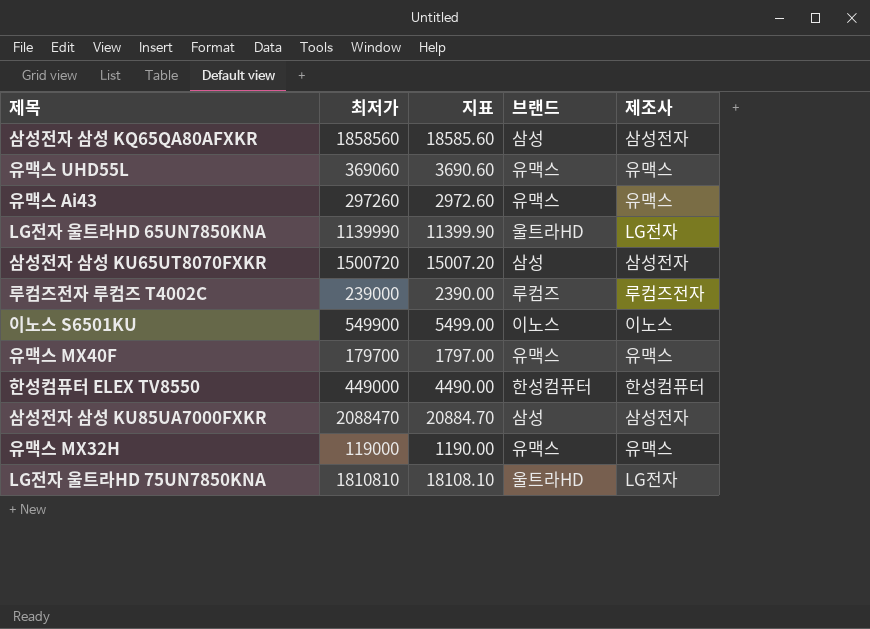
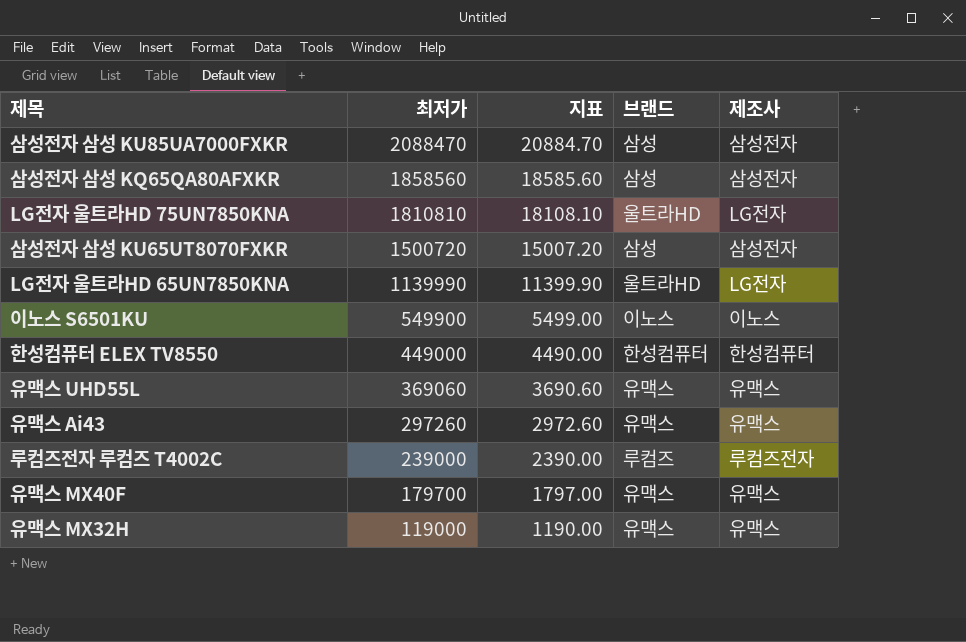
row order: none -> 최저가 descending

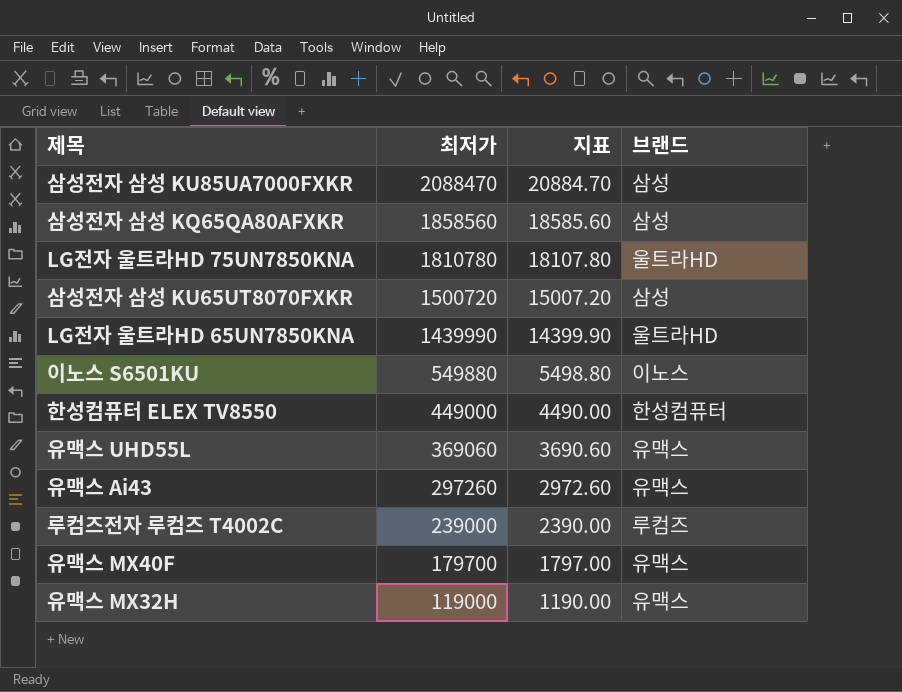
column 제조사 | position: 5 -> none
LG전자 울트라HD 75UN7850KNA | 최저가: 1810810 -> 1810780
LG전자 울트라HD 75UN7850KNA | 지표: 18108.10 -> 18107.80
LG전자 울트라HD 65UN7850KNA | 최저가: 1139990 -> 1439990
LG전자 울트라HD 65UN7850KNA | 지표: 11399.90 -> 14399.90
이노스 S6501KU | 최저가: 549900 -> 549880
이노스 S6501KU | 지표: 5499.00 -> 5498.80

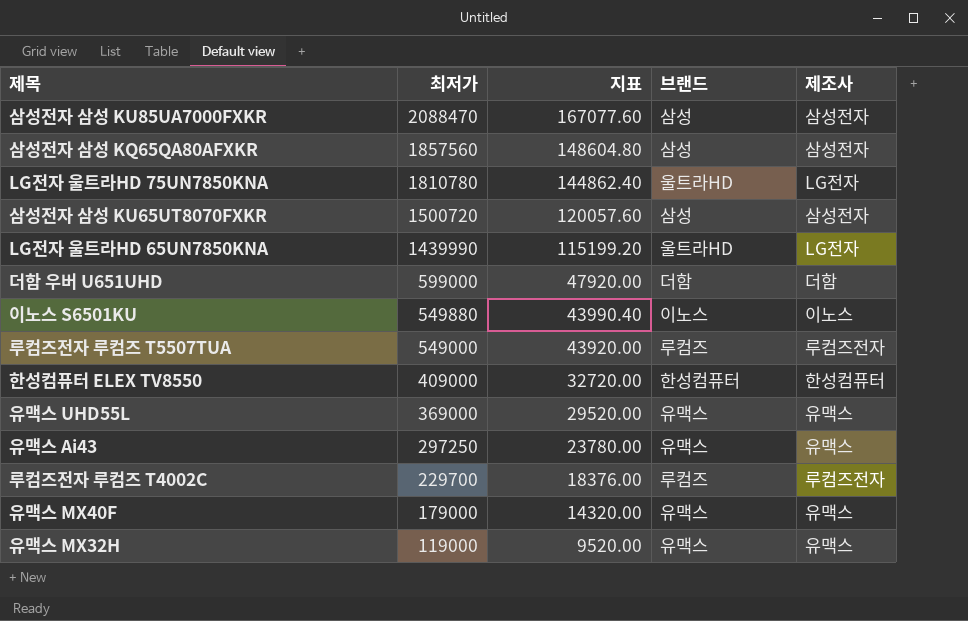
column 지표 | formula: [최저가] * 0.01 -> [최저가] * 0.08
column 제조사 | position: none -> 5
삼성전자 삼성 KQ65QA80AFXKR | 최저가: 1858560 -> 1857560
row 더함 우버 U651UHD: none -> 599000 | 47920.00 | 더함 | 더함
row 루컴즈전자 루컴즈 T5507TUA: none -> 549000 | 43920.00 | 루컴즈 | 루컴즈전자
한성컴퓨터 ELEX TV8550 | 최저가: 449000 -> 409000
유맥스 UHD55L | 최저가: 369060 -> 369000
유맥스 Ai43 | 최저가: 297260 -> 297250
루컴즈전자 루컴즈 T4002C | 최저가: 239000 -> 229700
유맥스 MX40F | 최저가: 179700 -> 179000

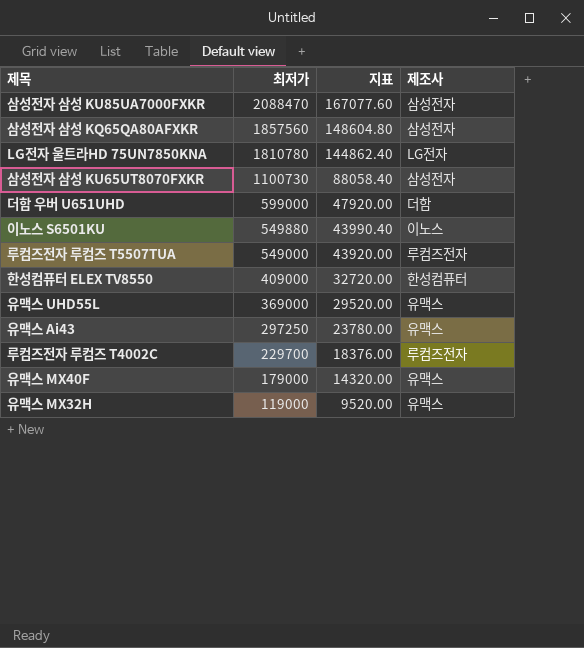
column 브랜드 | position: 4 -> none
row LG전자 울트라HD 65UN7850KNA: 1439990 | 115199.20 | 울트라HD | LG전자 -> none
삼성전자 삼성 KU65UT8070FXKR | 최저가: 1500720 -> 1100730
삼성전자 삼성 KU65UT8070FXKR | 지표: 120057.60 -> 88058.40

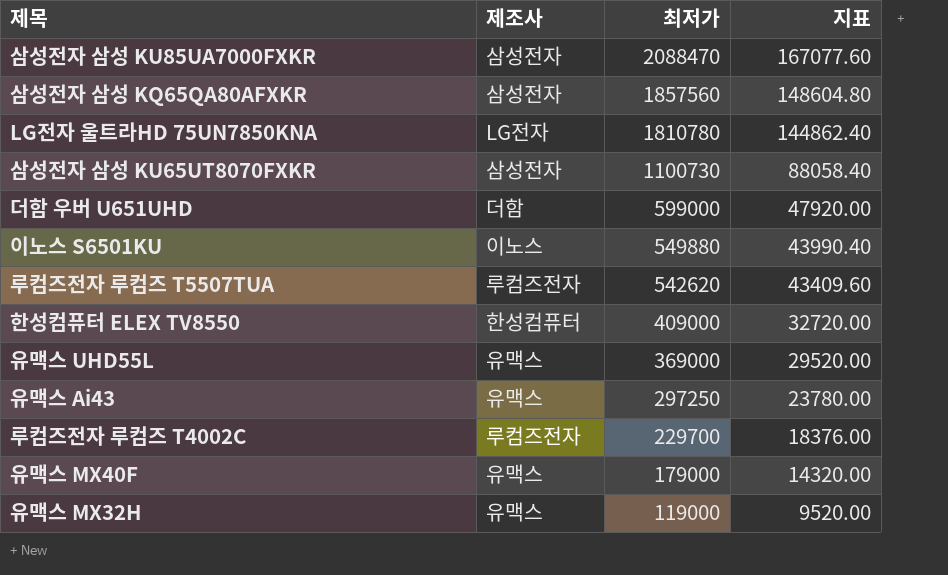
column 제조사 | position: 4 -> 2
루컴즈전자 루컴즈 T5507TUA | 최저가: 549000 -> 542620
루컴즈전자 루컴즈 T5507TUA | 지표: 43920.00 -> 43409.60

